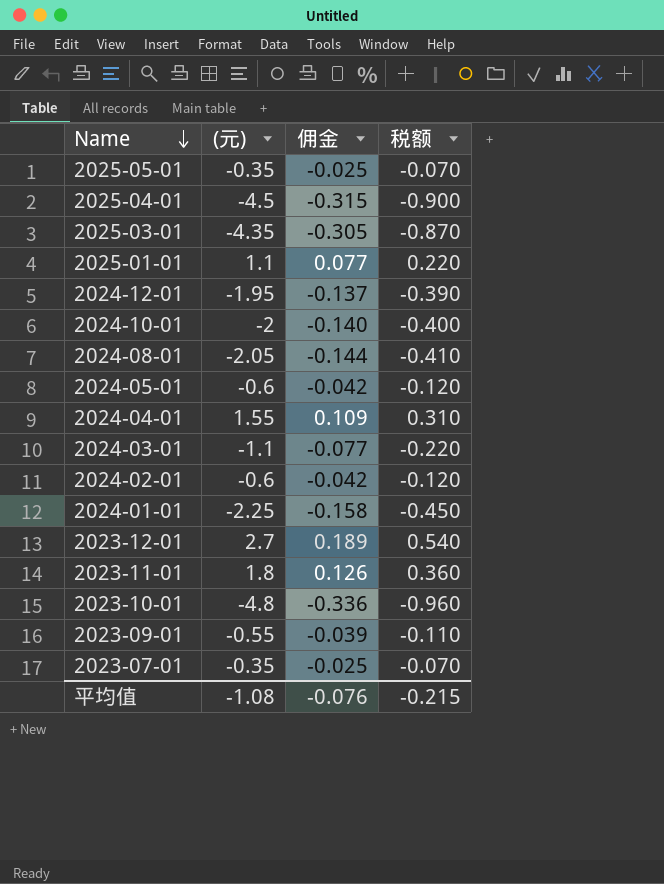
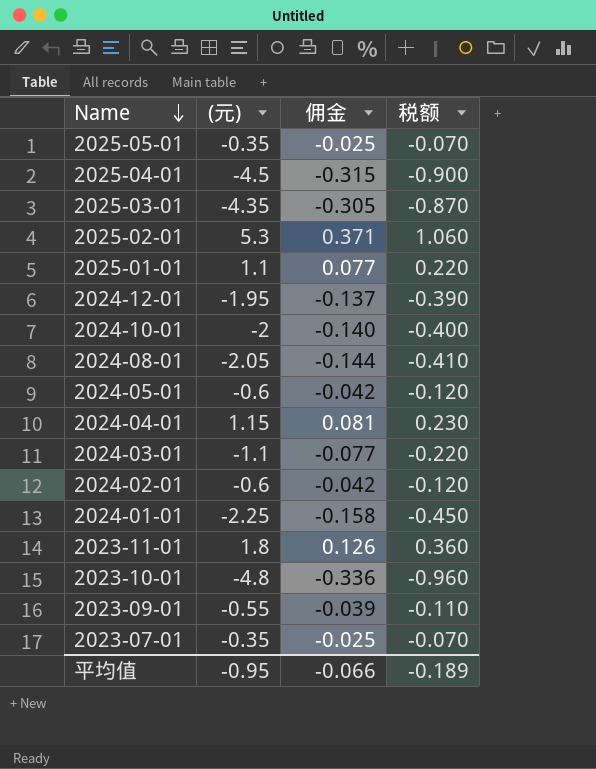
row 2023-12-01: 2.7 | 0.189 | 0.540 -> none
row 2025-02-01: none -> 5.3 | 0.371 | 1.060
2024-04-01 | (元): 1.55 -> 1.15
2024-04-01 | 佣金: 0.109 -> 0.081
2024-04-01 | 税额: 0.310 -> 0.230
平均值 | (元): -1.08 -> -0.95
平均值 | 佣金: -0.076 -> -0.066
平均值 | 税额: -0.215 -> -0.189

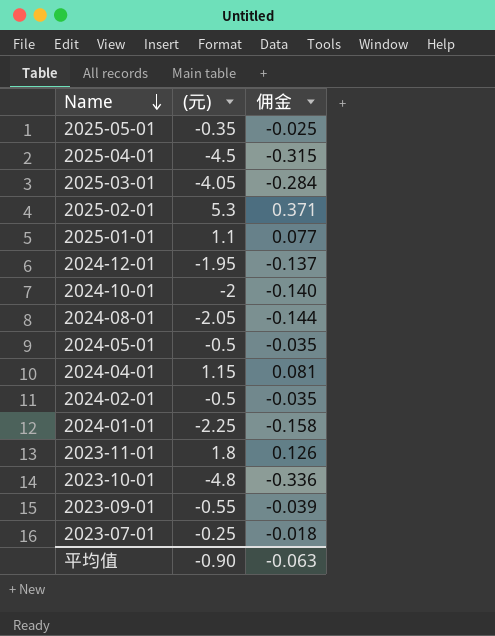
column 税额 | formula: [(元)] * 0.2 -> none
row 2024-03-01: -1.1 | -0.077 | -0.220 -> none
2025-03-01 | (元): -4.35 -> -4.05
2025-03-01 | 佣金: -0.305 -> -0.284
2024-05-01 | (元): -0.6 -> -0.5
2024-05-01 | 佣金: -0.042 -> -0.035
2024-02-01 | (元): -0.6 -> -0.5
2024-02-01 | 佣金: -0.042 -> -0.035
2023-07-01 | (元): -0.35 -> -0.25
2023-07-01 | 佣金: -0.025 -> -0.018
平均值 | (元): -0.95 -> -0.90
平均值 | 佣金: -0.066 -> -0.063

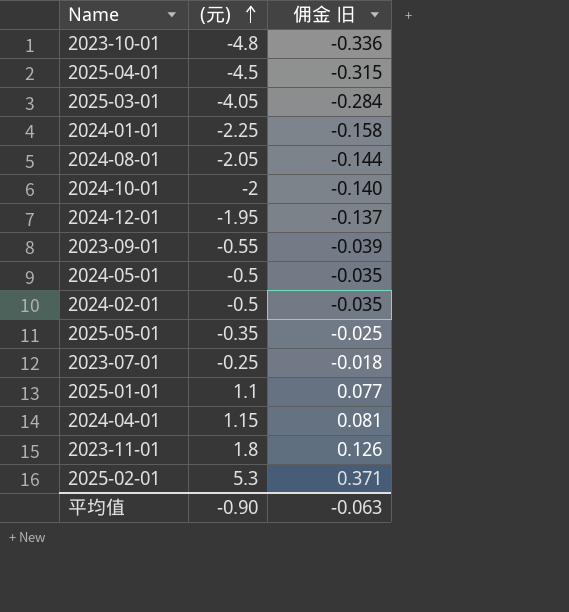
row order: Name descending -> (元) ascending
column name: 佣金 -> 佣金 旧

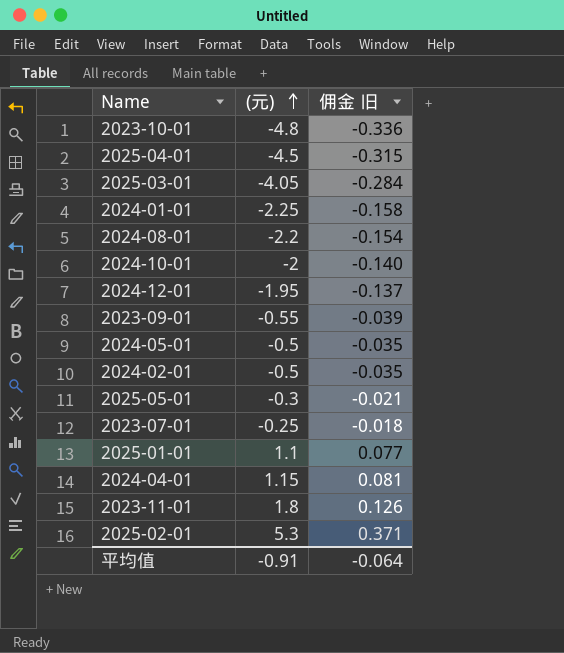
2024-08-01 | (元): -2.05 -> -2.2
2024-08-01 | 佣金 旧: -0.144 -> -0.154
2025-05-01 | (元): -0.35 -> -0.3
2025-05-01 | 佣金 旧: -0.025 -> -0.021
平均值 | (元): -0.90 -> -0.91
平均值 | 佣金 旧: -0.063 -> -0.064

